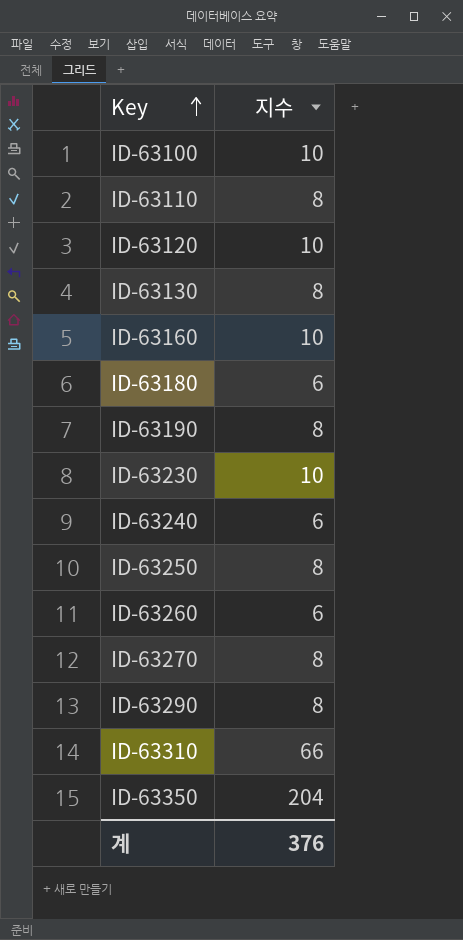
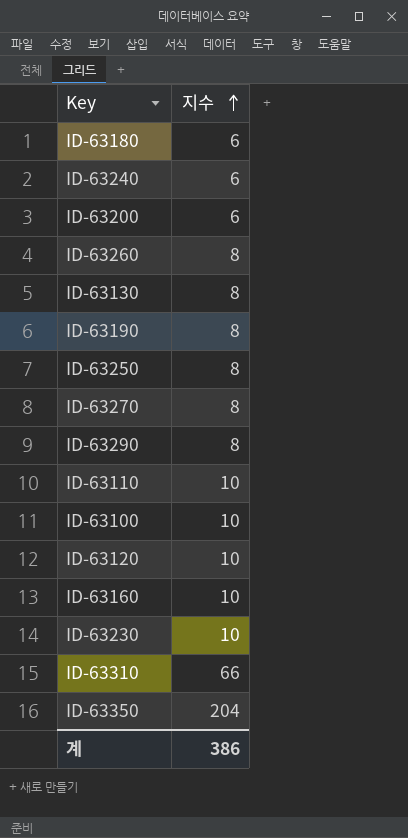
row order: Key ascending -> 지수 ascending
row ID-63200: none -> 6
ID-63260 | 지수: 6 -> 8
ID-63110 | 지수: 8 -> 10
계 | 지수: 376 -> 386

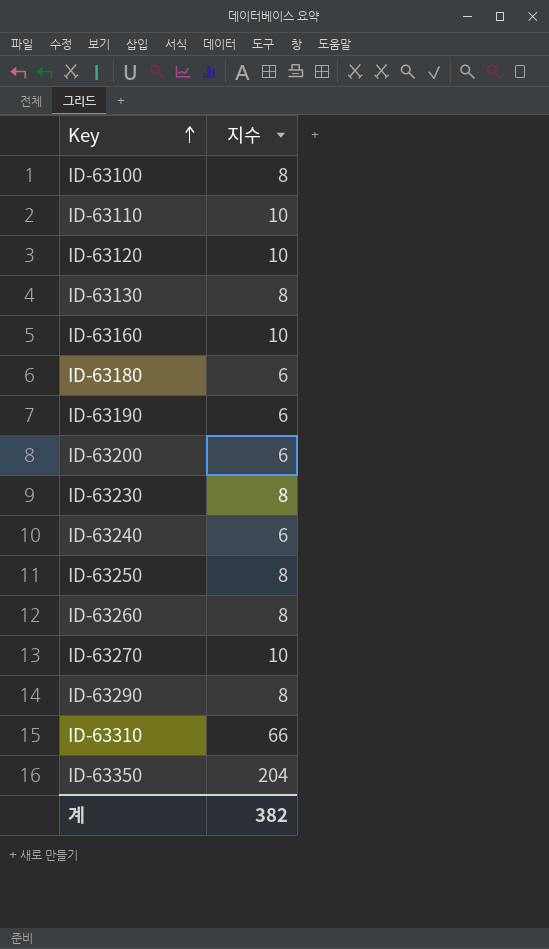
row order: 지수 ascending -> Key ascending
ID-63100 | 지수: 10 -> 8
ID-63190 | 지수: 8 -> 6
ID-63230 | 지수: 10 -> 8
ID-63270 | 지수: 8 -> 10
계 | 지수: 386 -> 382

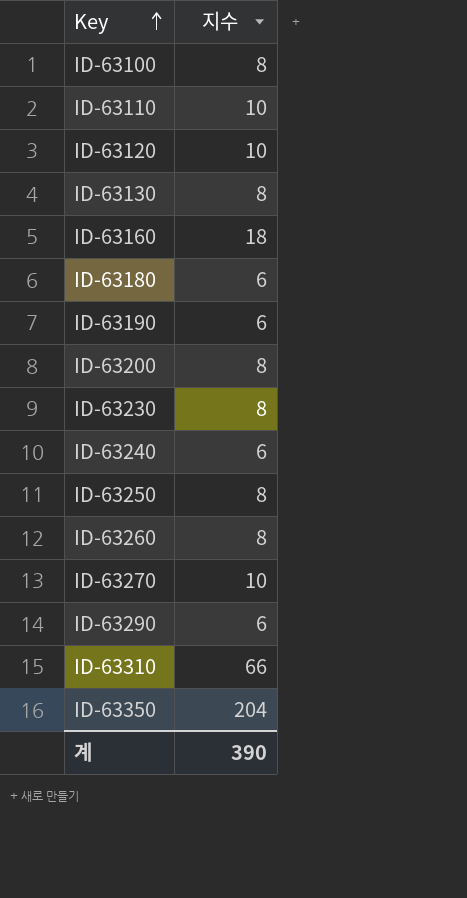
ID-63160 | 지수: 10 -> 18
ID-63200 | 지수: 6 -> 8
ID-63290 | 지수: 8 -> 6
계 | 지수: 382 -> 390

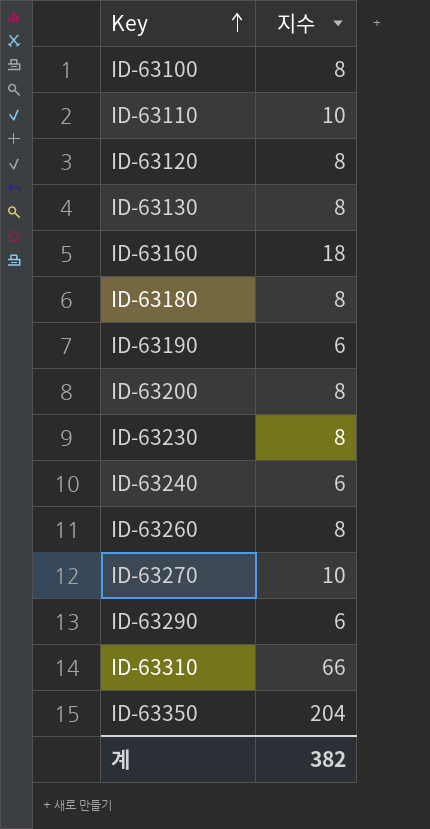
row ID-63250: 8 -> none
ID-63120 | 지수: 10 -> 8
ID-63180 | 지수: 6 -> 8
계 | 지수: 390 -> 382

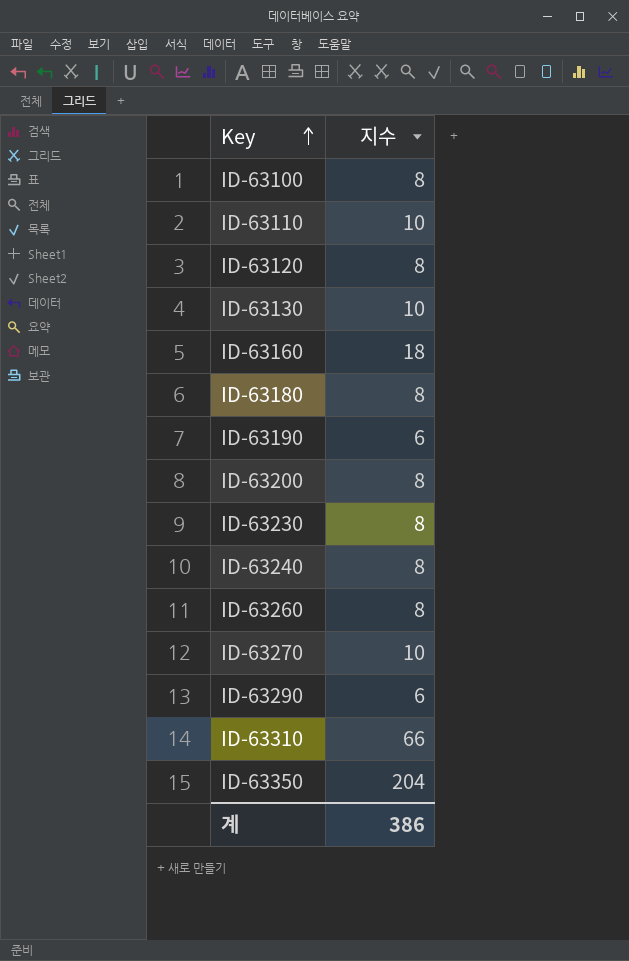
ID-63130 | 지수: 8 -> 10
ID-63240 | 지수: 6 -> 8
계 | 지수: 382 -> 386

